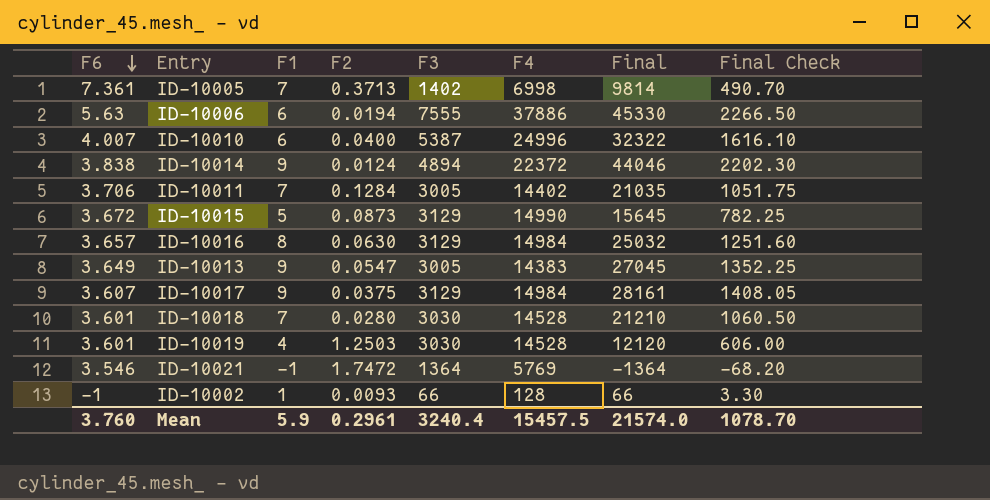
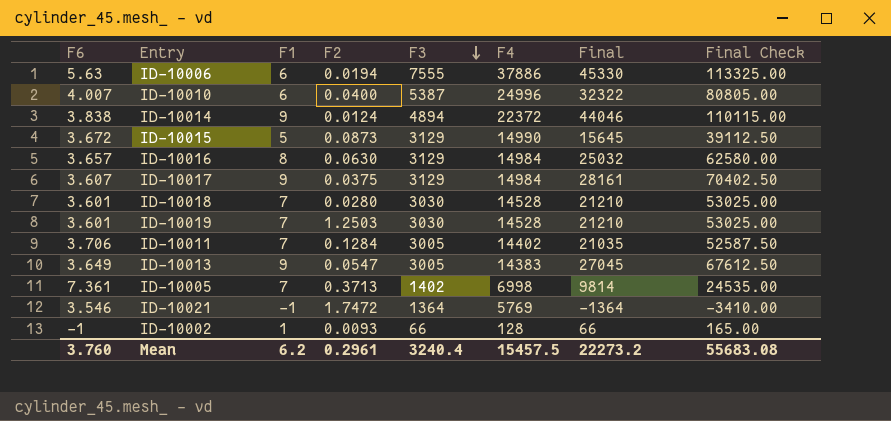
row order: F6 descending -> F3 descending
column Final Check | formula: [Final] * 0.05 -> [Final] * 2.5
ID-10019 | F1: 4 -> 7
ID-10019 | Final: 12120 -> 21210
Mean | F1: 5.9 -> 6.2
Mean | Final: 21574.0 -> 22273.2
Mean | Final Check: 1078.70 -> 55683.08

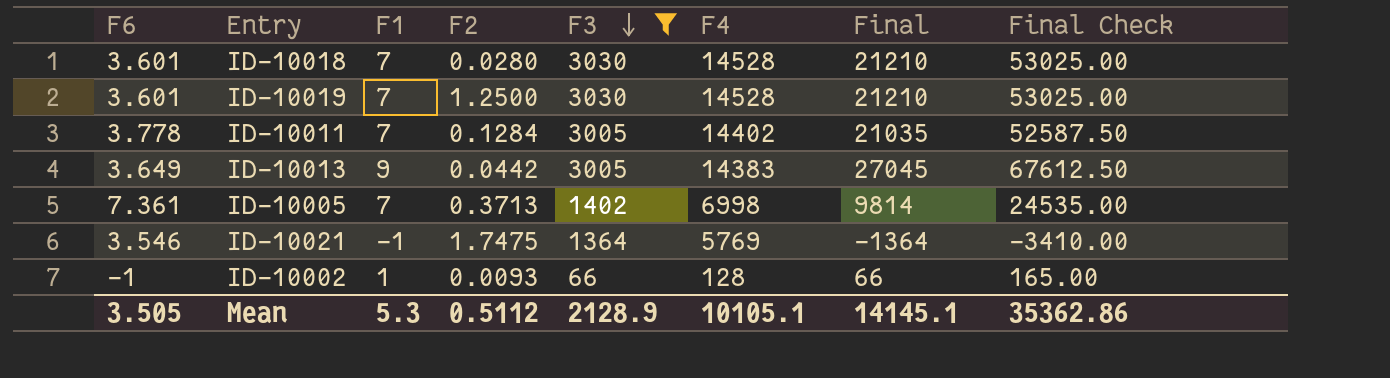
filter: none -> F3 <= 3030
ID-10019 | F2: 1.2503 -> 1.2500
ID-10011 | F6: 3.706 -> 3.778
ID-10013 | F2: 0.0547 -> 0.0442
ID-10021 | F2: 1.7472 -> 1.7475
Mean | F6: 3.760 -> 3.505
Mean | F1: 6.2 -> 5.3
Mean | F2: 0.2961 -> 0.5112
Mean | F3: 3240.4 -> 2128.9
Mean | F4: 15457.5 -> 10105.1
Mean | Final: 22273.2 -> 14145.1
Mean | Final Check: 55683.08 -> 35362.86

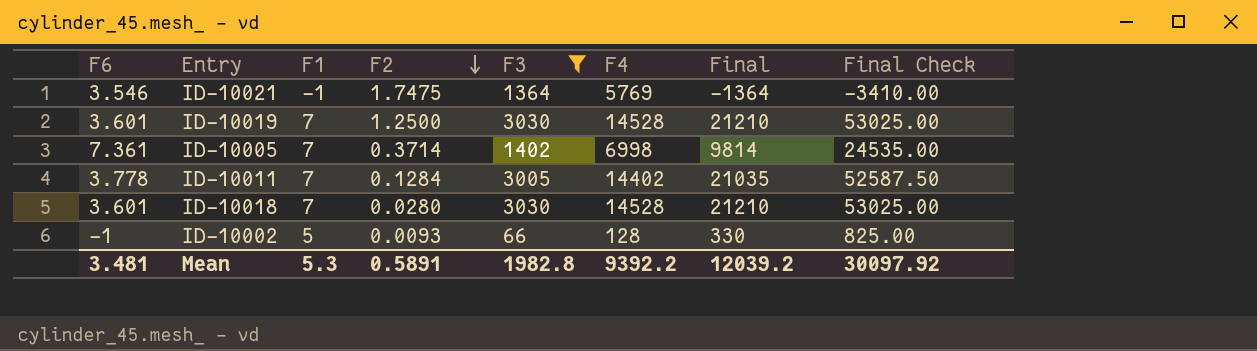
row order: F3 descending -> F2 descending
row ID-10013: 3.649 | 9 | 0.0442 | 3005 | 14383 | 27045 | 67612.50 -> none
ID-10005 | F2: 0.3713 -> 0.3714
ID-10002 | F1: 1 -> 5
ID-10002 | Final: 66 -> 330
ID-10002 | Final Check: 165.00 -> 825.00
Mean | F6: 3.505 -> 3.481
Mean | F2: 0.5112 -> 0.5891
Mean | F3: 2128.9 -> 1982.8
Mean | F4: 10105.1 -> 9392.2
Mean | Final: 14145.1 -> 12039.2
Mean | Final Check: 35362.86 -> 30097.92

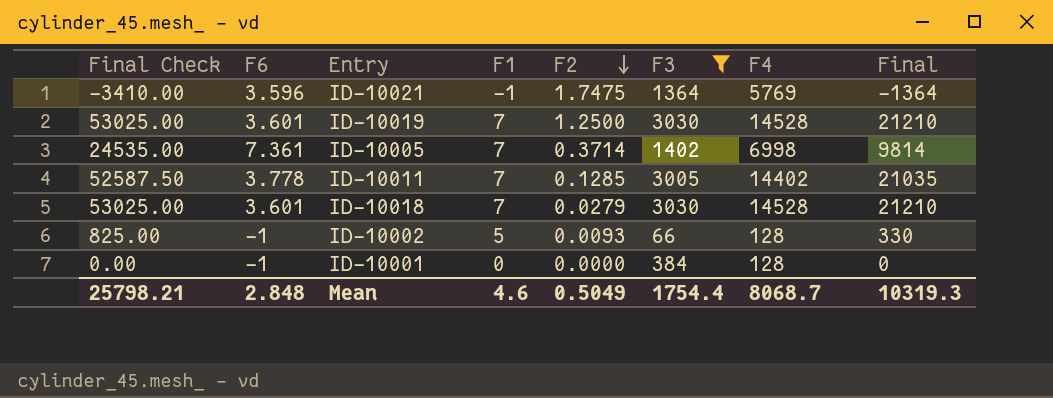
column Final Check | position: 8 -> 1
ID-10021 | F6: 3.546 -> 3.596
ID-10011 | F2: 0.1284 -> 0.1285
ID-10018 | F2: 0.0280 -> 0.0279
row ID-10001: none -> 0.00 | -1 | 0 | 0.0000 | 384 | 128 | 0
Mean | Final Check: 30097.92 -> 25798.21
Mean | F6: 3.481 -> 2.848
Mean | F1: 5.3 -> 4.6
Mean | F2: 0.5891 -> 0.5049
Mean | F3: 1982.8 -> 1754.4
Mean | F4: 9392.2 -> 8068.7
Mean | Final: 12039.2 -> 10319.3

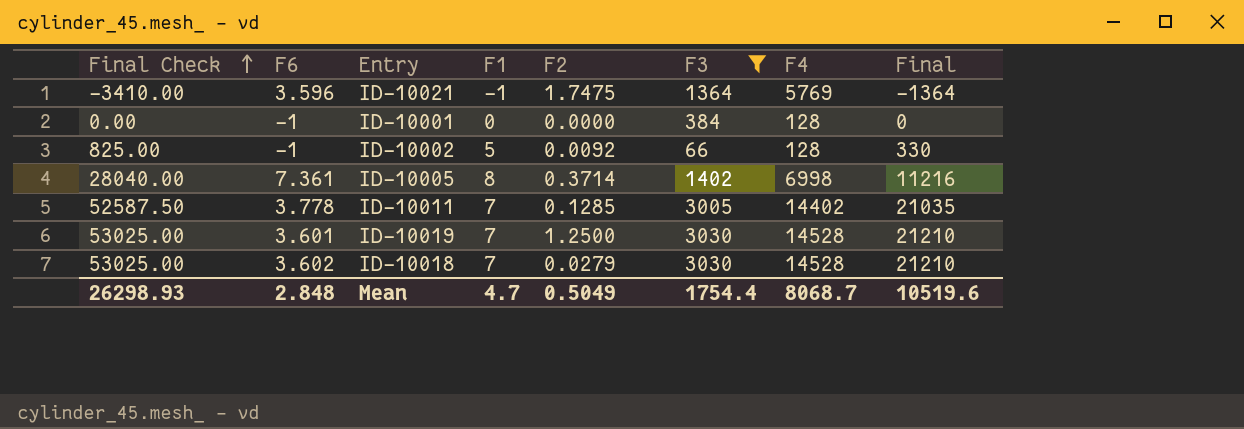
row order: F2 descending -> Final Check ascending
ID-10002 | F2: 0.0093 -> 0.0092
ID-10005 | Final Check: 24535.00 -> 28040.00
ID-10005 | F1: 7 -> 8
ID-10005 | Final: 9814 -> 11216
ID-10018 | F6: 3.601 -> 3.602
Mean | Final Check: 25798.21 -> 26298.93
Mean | F1: 4.6 -> 4.7
Mean | Final: 10319.3 -> 10519.6

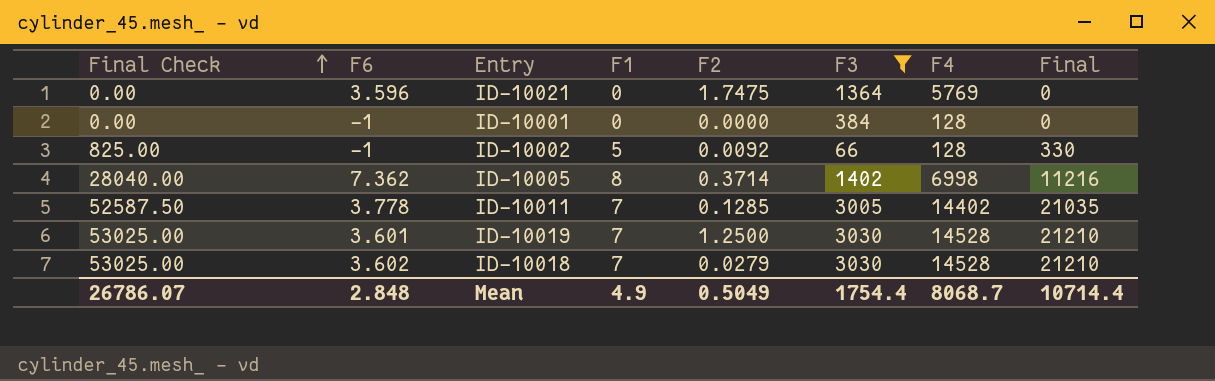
ID-10021 | Final Check: -3410.00 -> 0.00
ID-10021 | F1: -1 -> 0
ID-10021 | Final: -1364 -> 0
ID-10005 | F6: 7.361 -> 7.362
Mean | Final Check: 26298.93 -> 26786.07
Mean | F1: 4.7 -> 4.9
Mean | Final: 10519.6 -> 10714.4

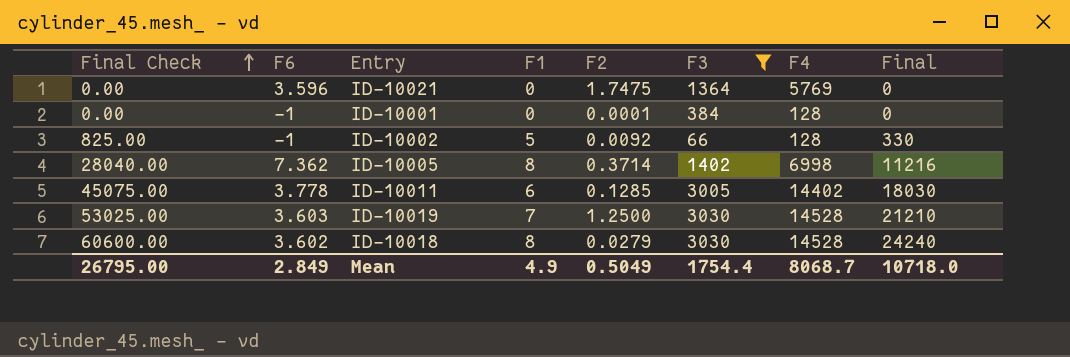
ID-10001 | F2: 0.0000 -> 0.0001
ID-10011 | Final Check: 52587.50 -> 45075.00
ID-10011 | F1: 7 -> 6
ID-10011 | Final: 21035 -> 18030
ID-10019 | F6: 3.601 -> 3.603
ID-10018 | Final Check: 53025.00 -> 60600.00
ID-10018 | F1: 7 -> 8
ID-10018 | Final: 21210 -> 24240
Mean | Final Check: 26786.07 -> 26795.00
Mean | F6: 2.848 -> 2.849
Mean | Final: 10714.4 -> 10718.0

